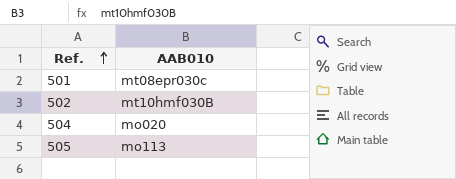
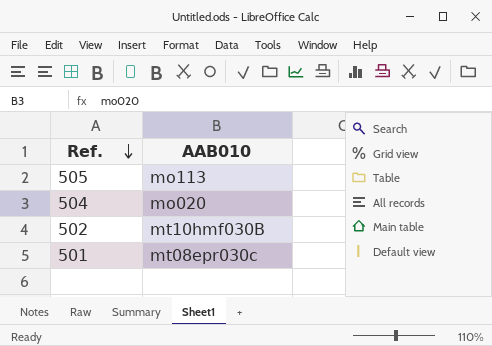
row order: Ref. ascending -> Ref. descending

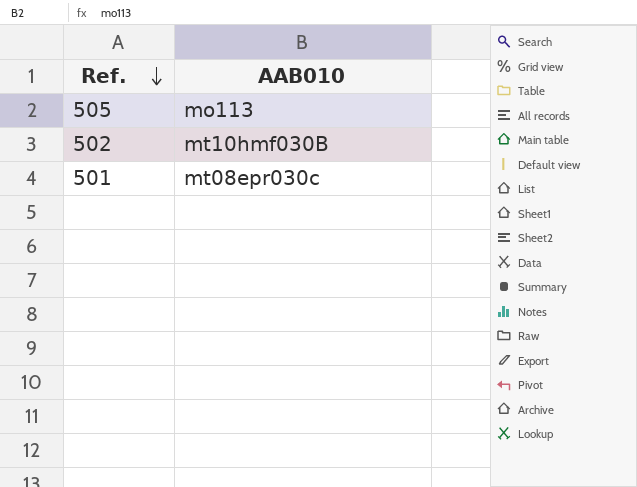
row 504: mo020 -> none

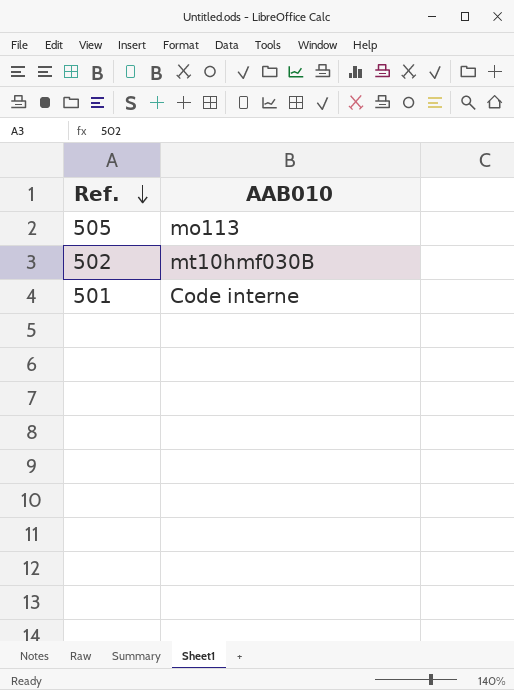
501 | AAB010: mt08epr030c -> Code interne

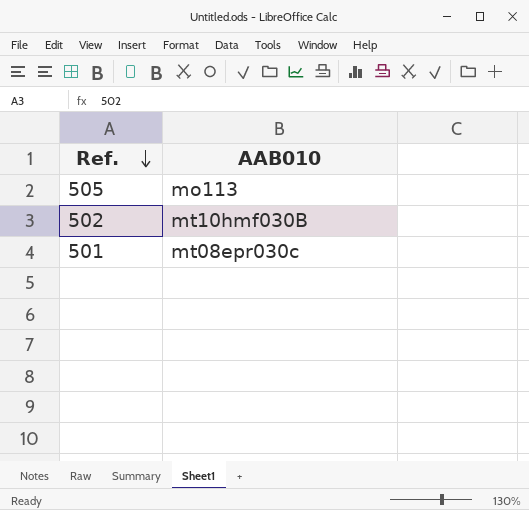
501 | AAB010: Code interne -> mt08epr030c

